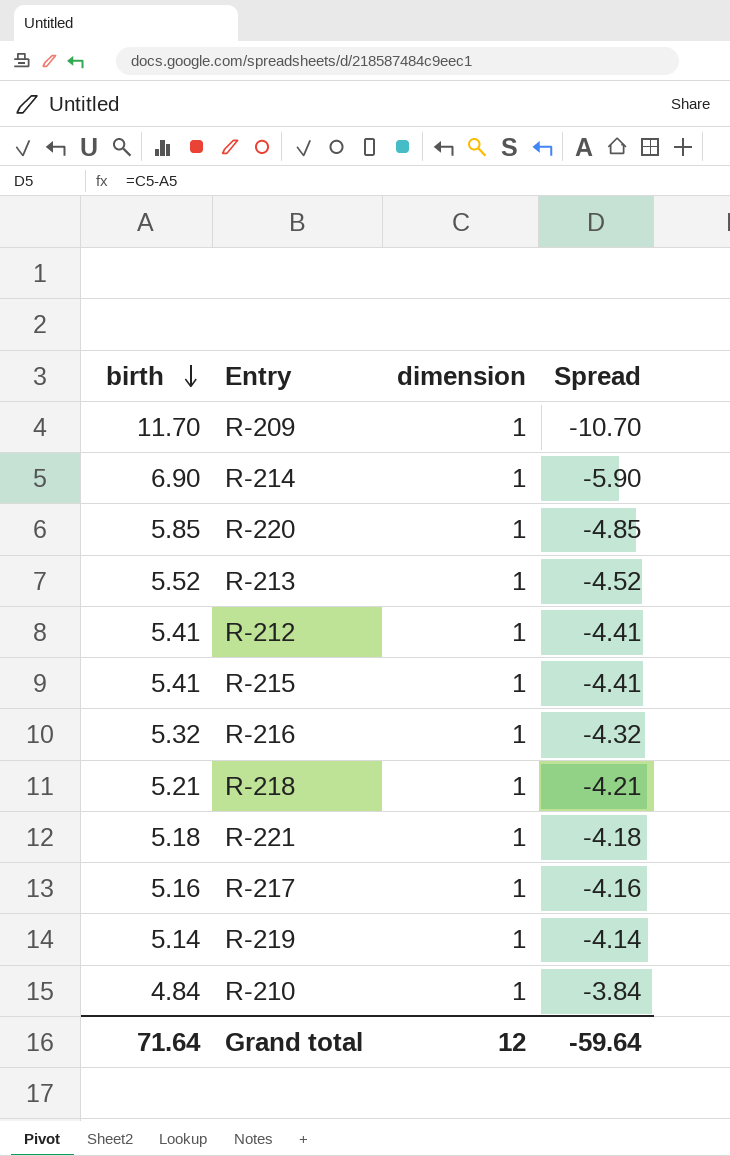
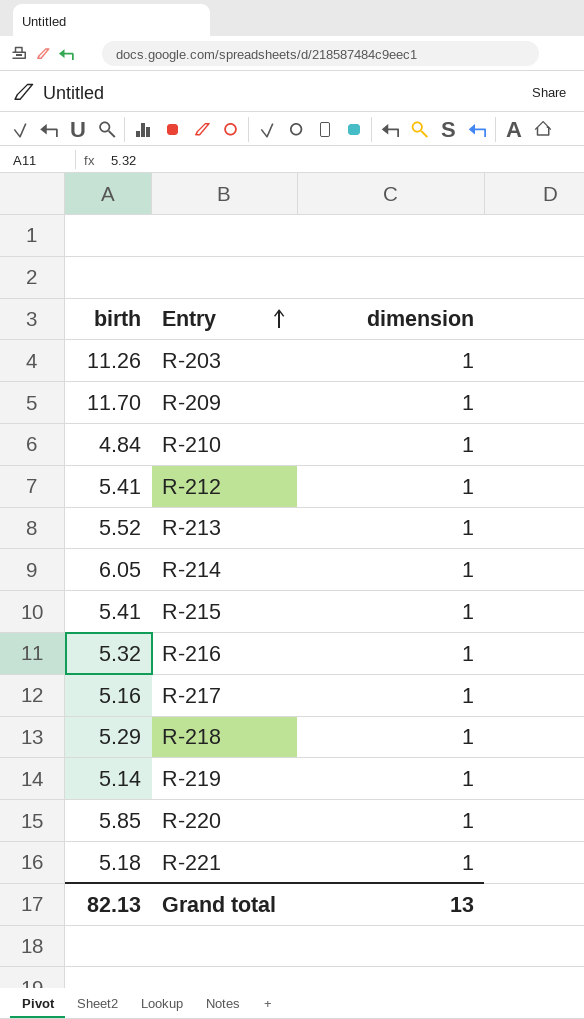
row order: birth descending -> Entry ascending
column Spread | formula: [dimension] - [birth] -> none
row R-203: none -> 11.26 | 1
R-214 | birth: 6.90 -> 6.05
R-218 | birth: 5.21 -> 5.29
Grand total | birth: 71.64 -> 82.13
Grand total | dimension: 12 -> 13

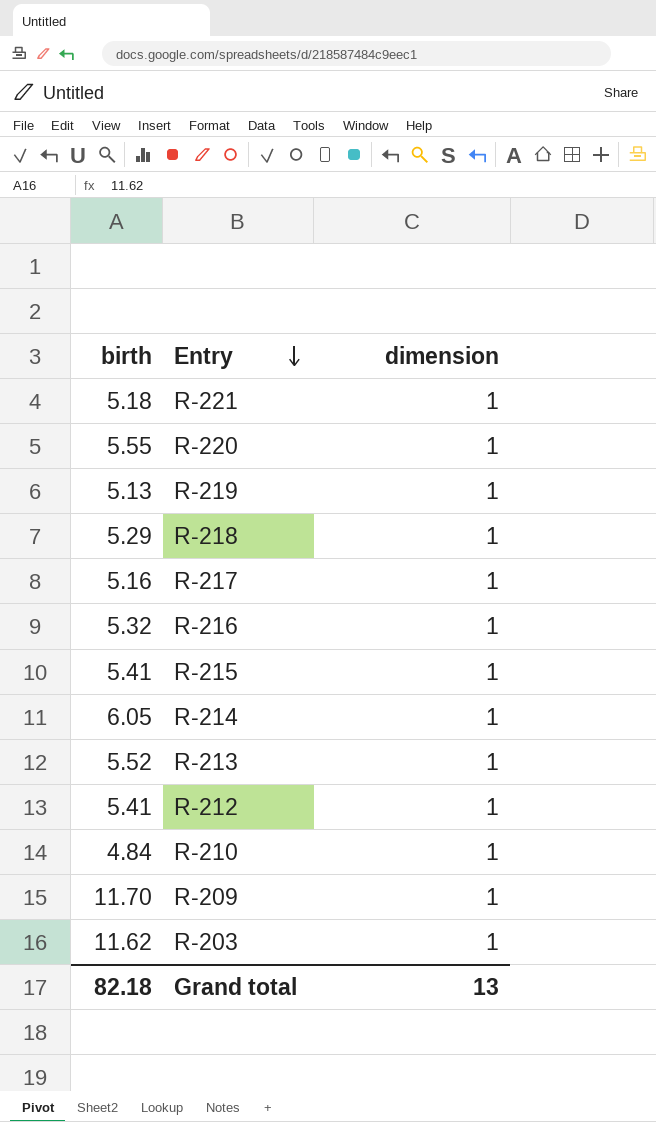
row order: Entry ascending -> Entry descending
R-220 | birth: 5.85 -> 5.55
R-219 | birth: 5.14 -> 5.13
R-203 | birth: 11.26 -> 11.62
Grand total | birth: 82.13 -> 82.18

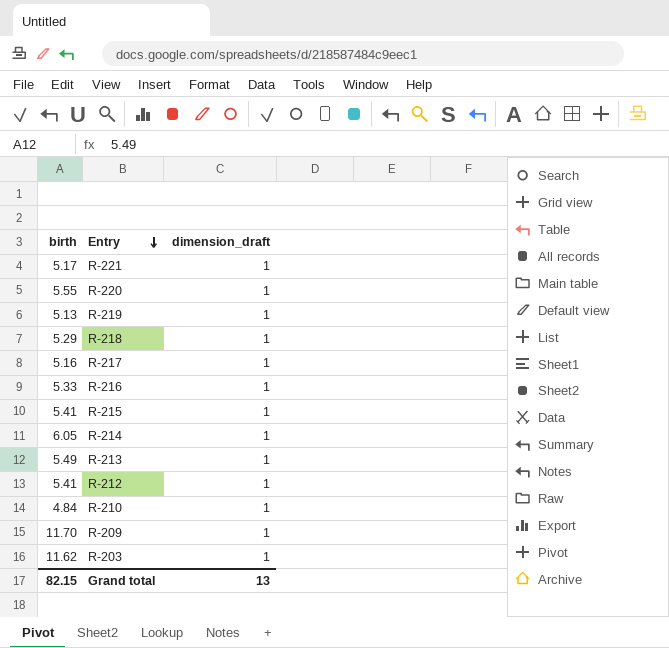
column name: dimension -> dimension_draft
R-221 | birth: 5.18 -> 5.17
R-216 | birth: 5.32 -> 5.33
R-213 | birth: 5.52 -> 5.49
Grand total | birth: 82.18 -> 82.15

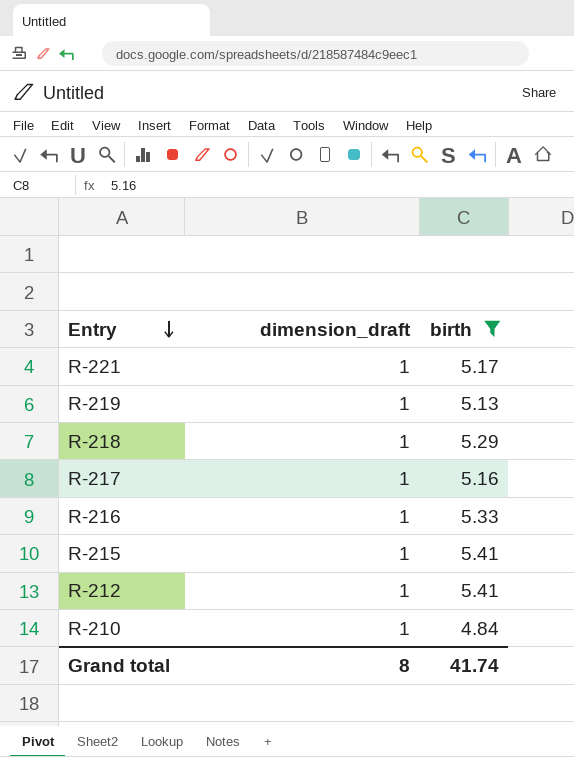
filter: none -> birth <= 5.41
column birth | position: 1 -> 3
Grand total | dimension_draft: 13 -> 8
Grand total | birth: 82.15 -> 41.74

